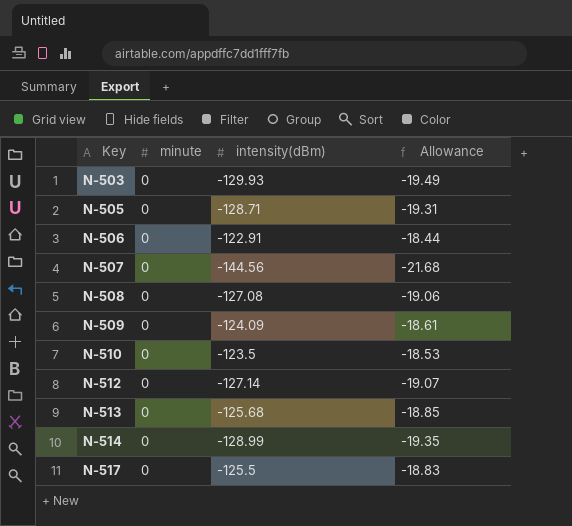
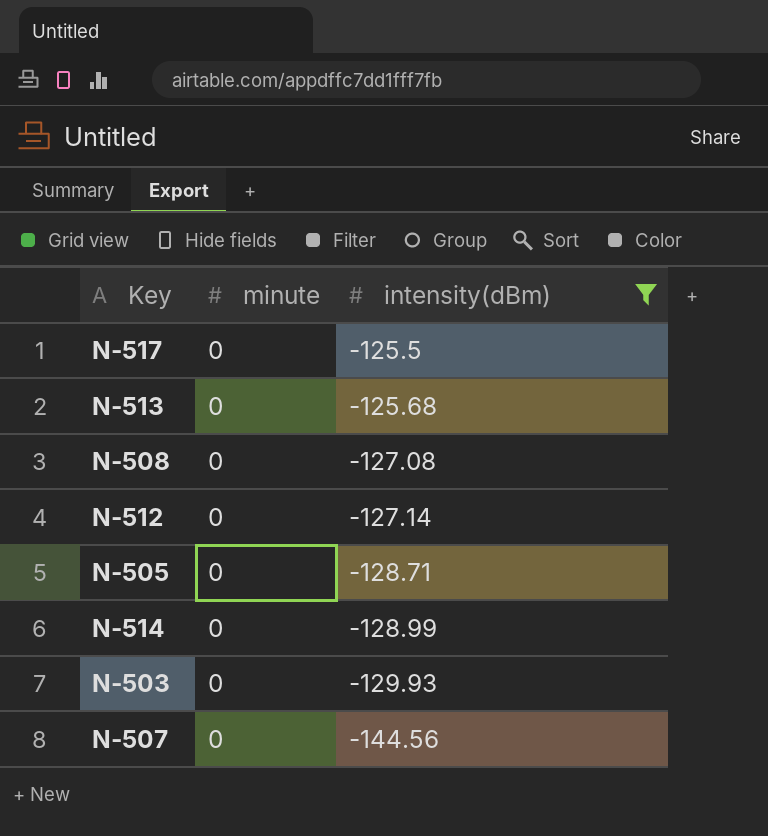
filter: none -> intensity(dBm) <= -125.5
row order: Key ascending -> intensity(dBm) descending
column Allowance | formula: [intensity(dBm)] * 0.15 -> none

